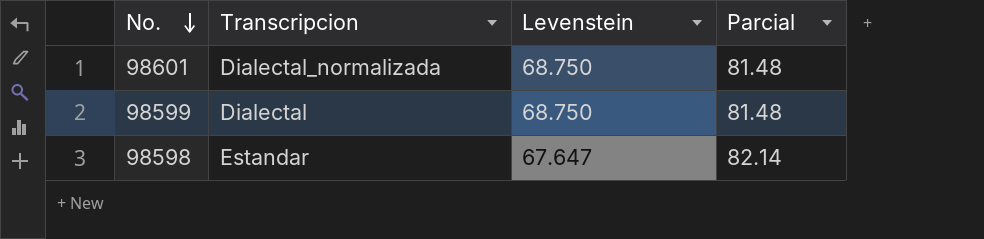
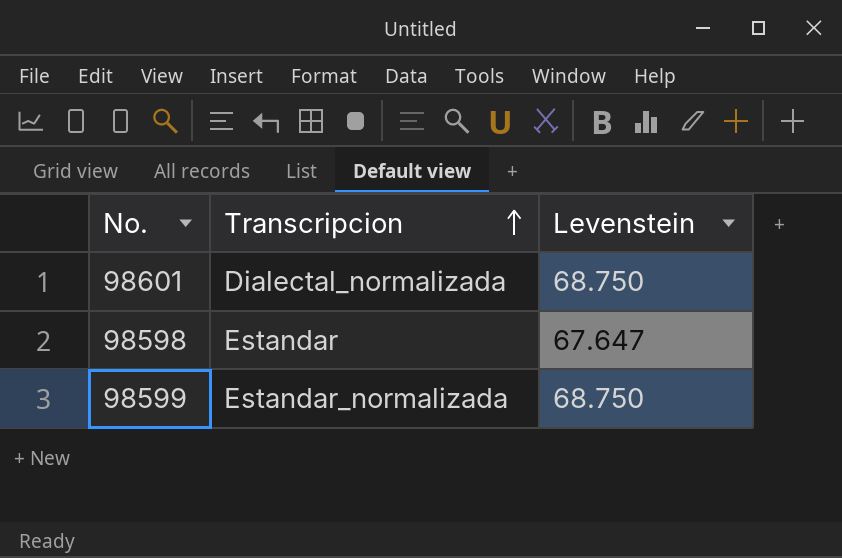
row order: No. descending -> Transcripcion ascending
column Parcial | position: 4 -> none
98599 | Transcripcion: Dialectal -> Estandar_normalizada

